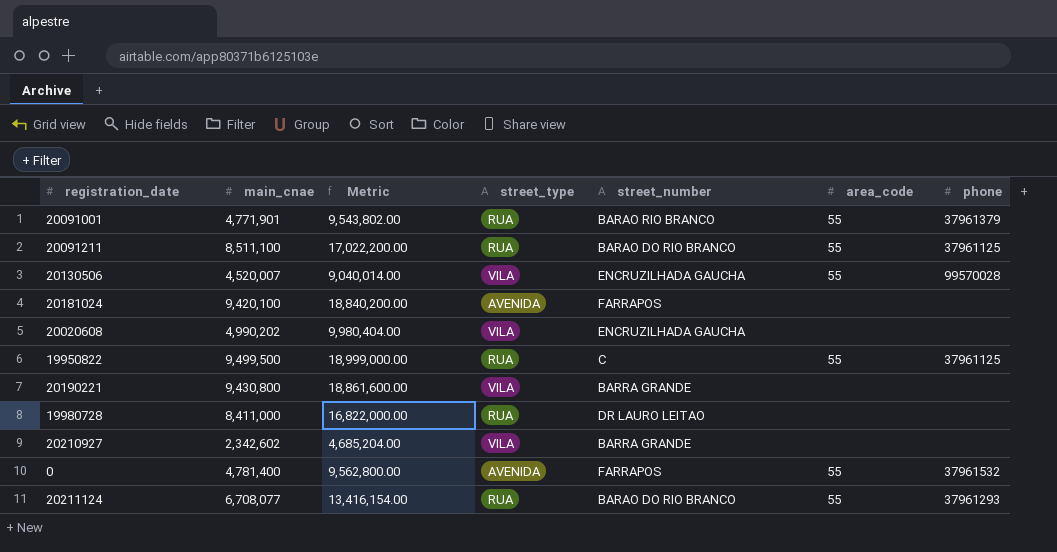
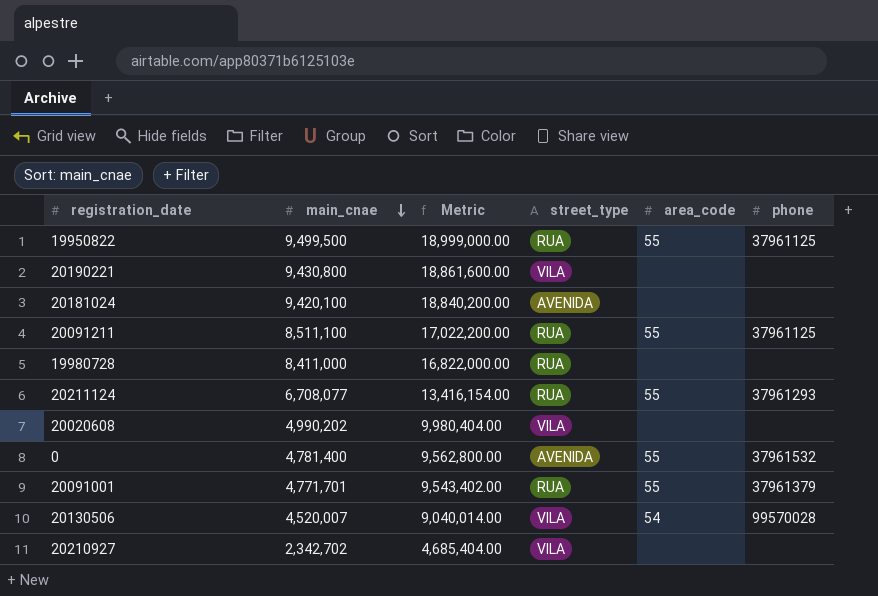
row order: none -> main_cnae descending
column street_number | position: 5 -> none
20091001 | main_cnae: 4,771,901 -> 4,771,701
20091001 | Metric: 9,543,802.00 -> 9,543,402.00
20130506 | area_code: 55 -> 54
20210927 | main_cnae: 2,342,602 -> 2,342,702
20210927 | Metric: 4,685,204.00 -> 4,685,404.00

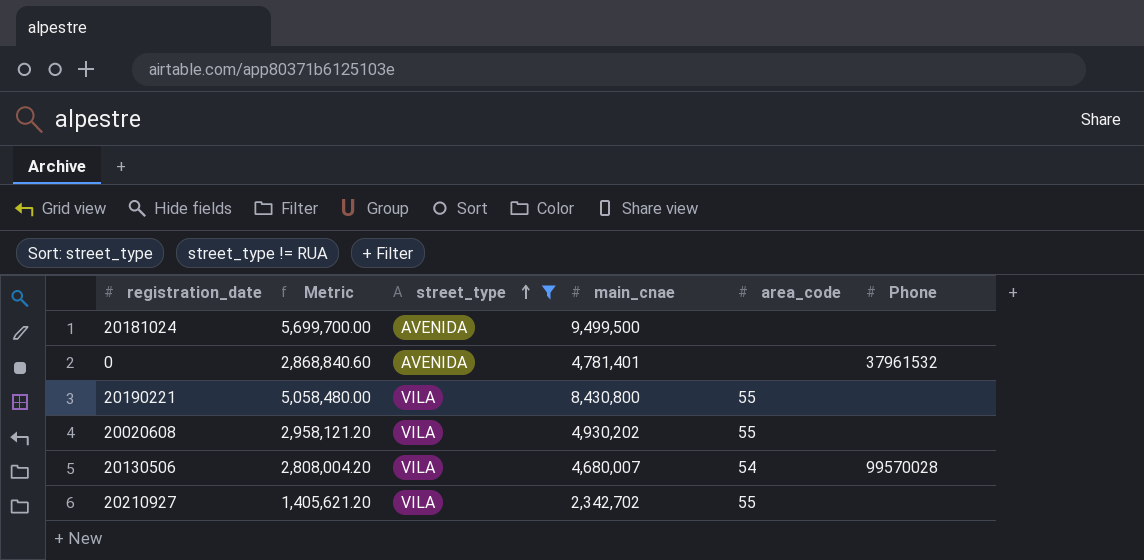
filter: none -> street_type != RUA
row order: main_cnae descending -> street_type ascending
column Metric | formula: [main_cnae] * 2 -> [main_cnae] * 0.6
column main_cnae | position: 2 -> 4
column name: phone -> Phone
20181024 | main_cnae: 9,420,100 -> 9,499,500
0 | main_cnae: 4,781,400 -> 4,781,401
0 | area_code: 55 -> none
20190221 | main_cnae: 9,430,800 -> 8,430,800
20190221 | area_code: none -> 55
20020608 | main_cnae: 4,990,202 -> 4,930,202
20020608 | area_code: none -> 55
20130506 | main_cnae: 4,520,007 -> 4,680,007
20210927 | area_code: none -> 55

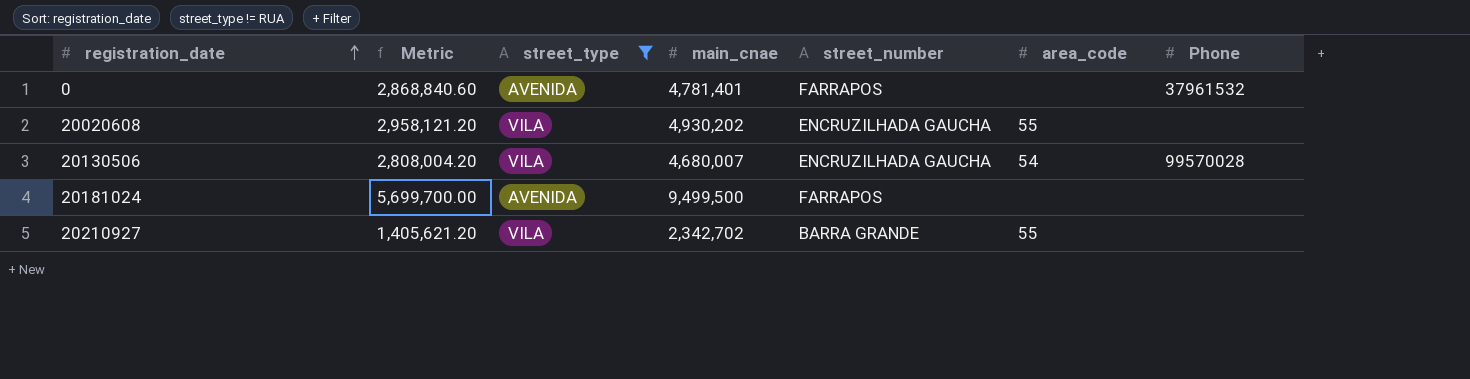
row order: street_type ascending -> registration_date ascending
column street_number | position: none -> 5
row 20190221: 5,058,480.00 | VILA | 8,430,800 | 55 | none -> none

